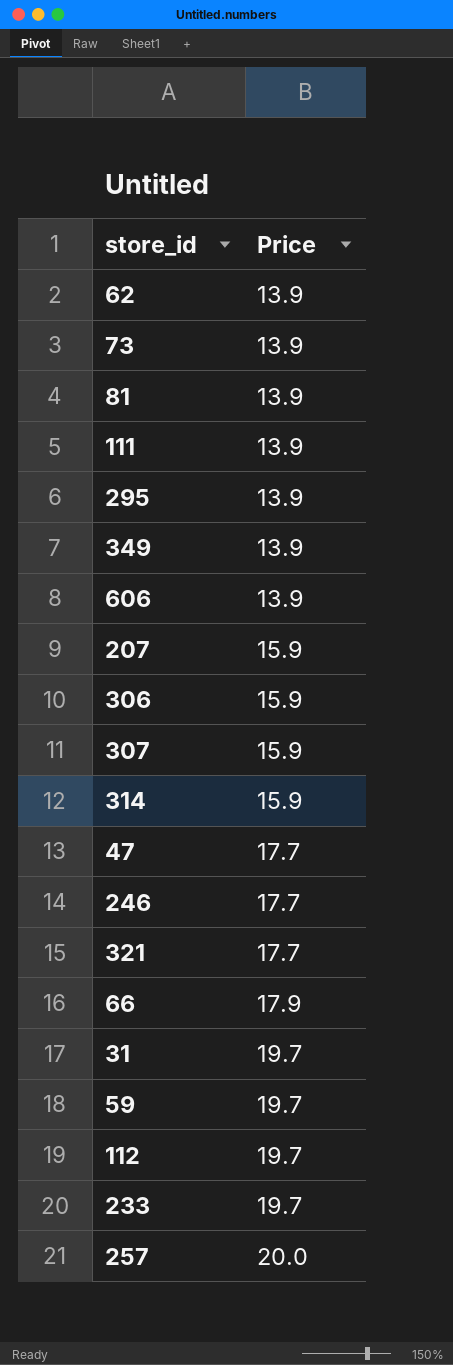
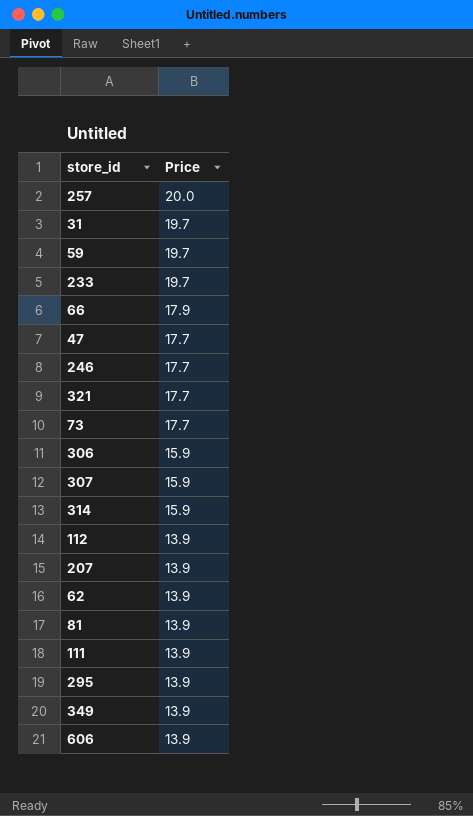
row order: Price ascending -> Price descending
73 | Price: 13.9 -> 17.7
112 | Price: 19.7 -> 13.9
207 | Price: 15.9 -> 13.9

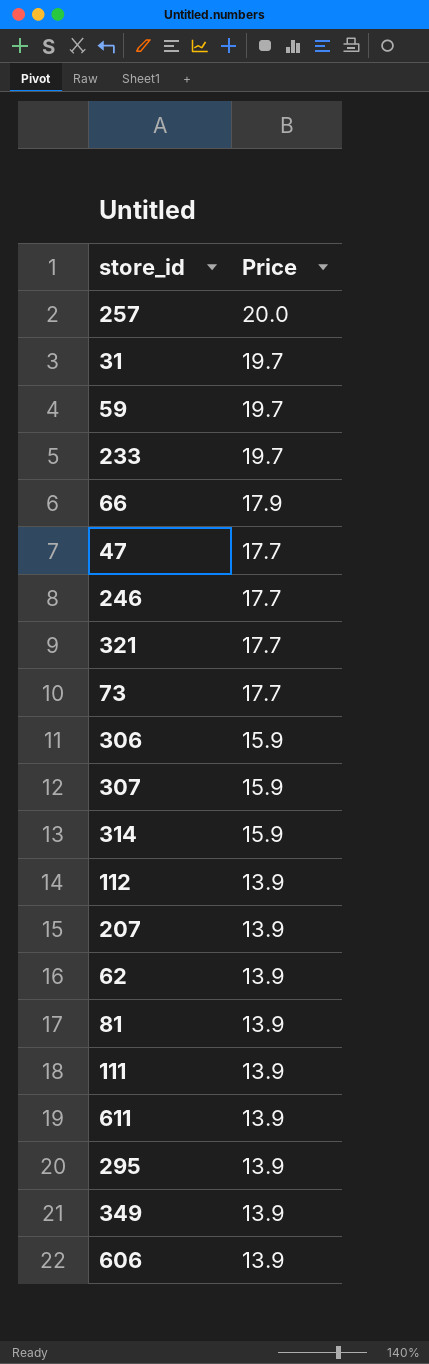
row 611: none -> 13.9

